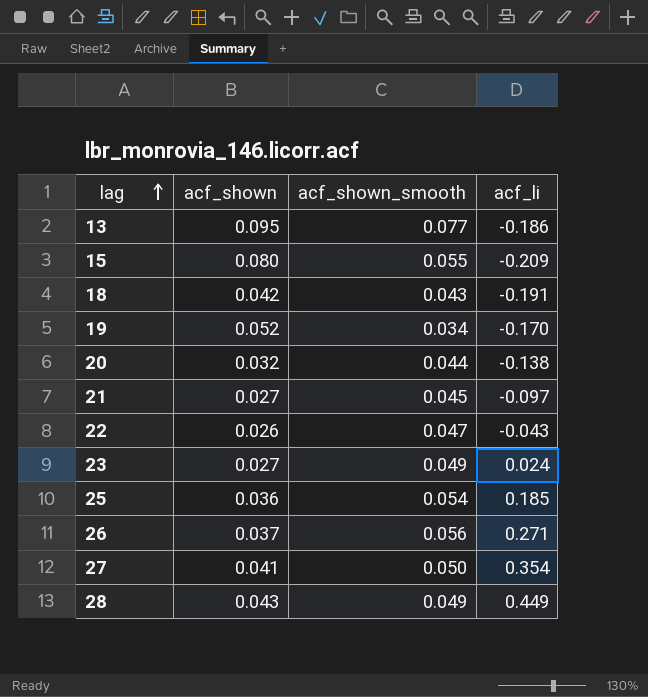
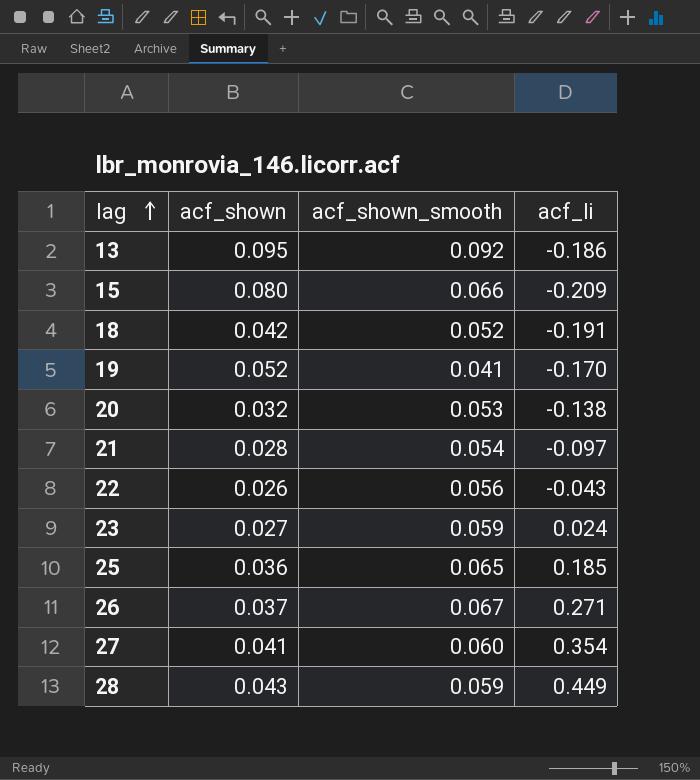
13 | acf_shown_smooth: 0.077 -> 0.092
15 | acf_shown_smooth: 0.055 -> 0.066
18 | acf_shown_smooth: 0.043 -> 0.052
19 | acf_shown_smooth: 0.034 -> 0.041
20 | acf_shown_smooth: 0.044 -> 0.053
21 | acf_shown: 0.027 -> 0.028
21 | acf_shown_smooth: 0.045 -> 0.054
22 | acf_shown_smooth: 0.047 -> 0.056
23 | acf_shown_smooth: 0.049 -> 0.059
25 | acf_shown_smooth: 0.054 -> 0.065
26 | acf_shown_smooth: 0.056 -> 0.067
27 | acf_shown_smooth: 0.050 -> 0.060
28 | acf_shown_smooth: 0.049 -> 0.059

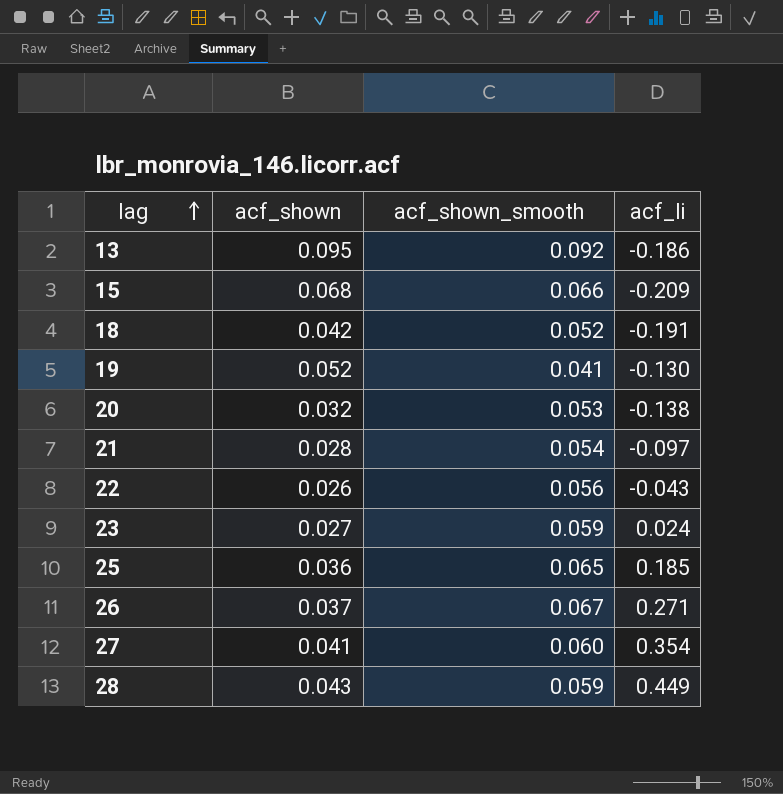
15 | acf_shown: 0.080 -> 0.068
19 | acf_li: -0.170 -> -0.130

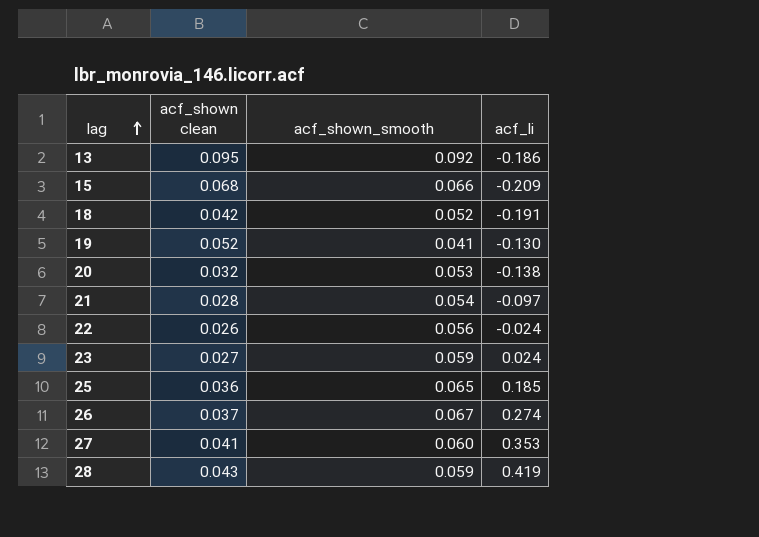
column name: acf_shown -> acf_shown clean
22 | acf_li: -0.043 -> -0.024
26 | acf_li: 0.271 -> 0.274
27 | acf_li: 0.354 -> 0.353
28 | acf_li: 0.449 -> 0.419

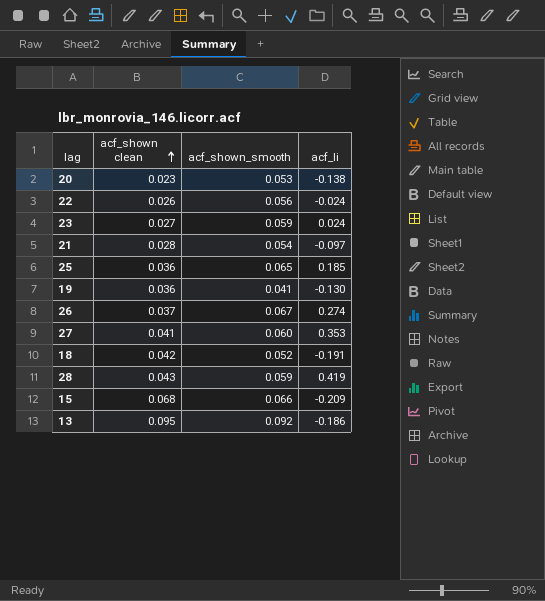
row order: lag ascending -> acf_shown clean ascending
20 | acf_shown clean: 0.032 -> 0.023
19 | acf_shown clean: 0.052 -> 0.036

